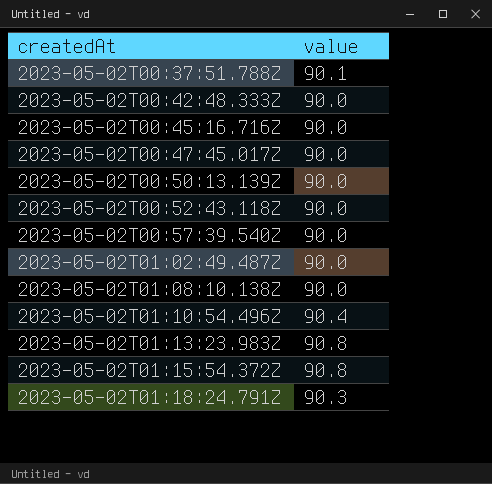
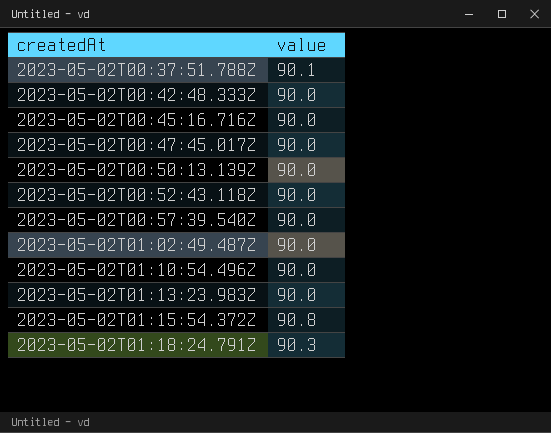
row 2023-05-02T01:08:10.138Z: 90.0 -> none
2023-05-02T01:10:54.496Z | value: 90.4 -> 90.0
2023-05-02T01:13:23.983Z | value: 90.8 -> 90.0

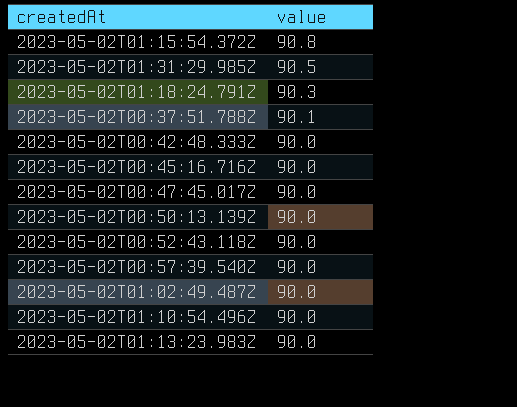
row order: createdAt ascending -> value descending
row 2023-05-02T01:31:29.985Z: none -> 90.5

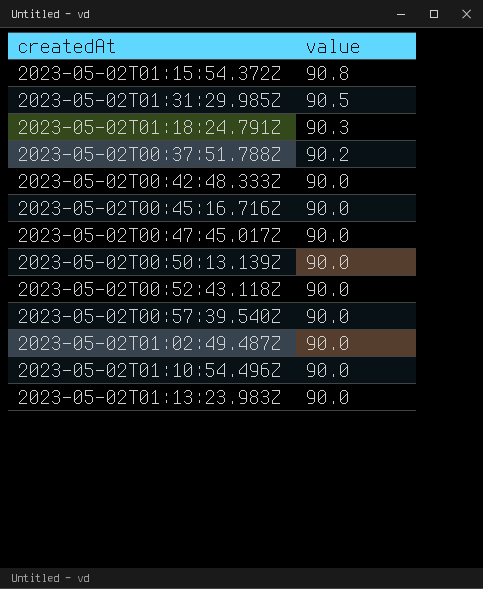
2023-05-02T00:37:51.788Z | value: 90.1 -> 90.2

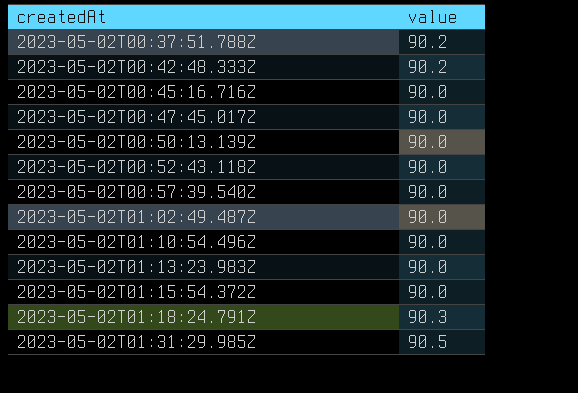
row order: value descending -> createdAt ascending
2023-05-02T00:42:48.333Z | value: 90.0 -> 90.2
2023-05-02T01:15:54.372Z | value: 90.8 -> 90.0

